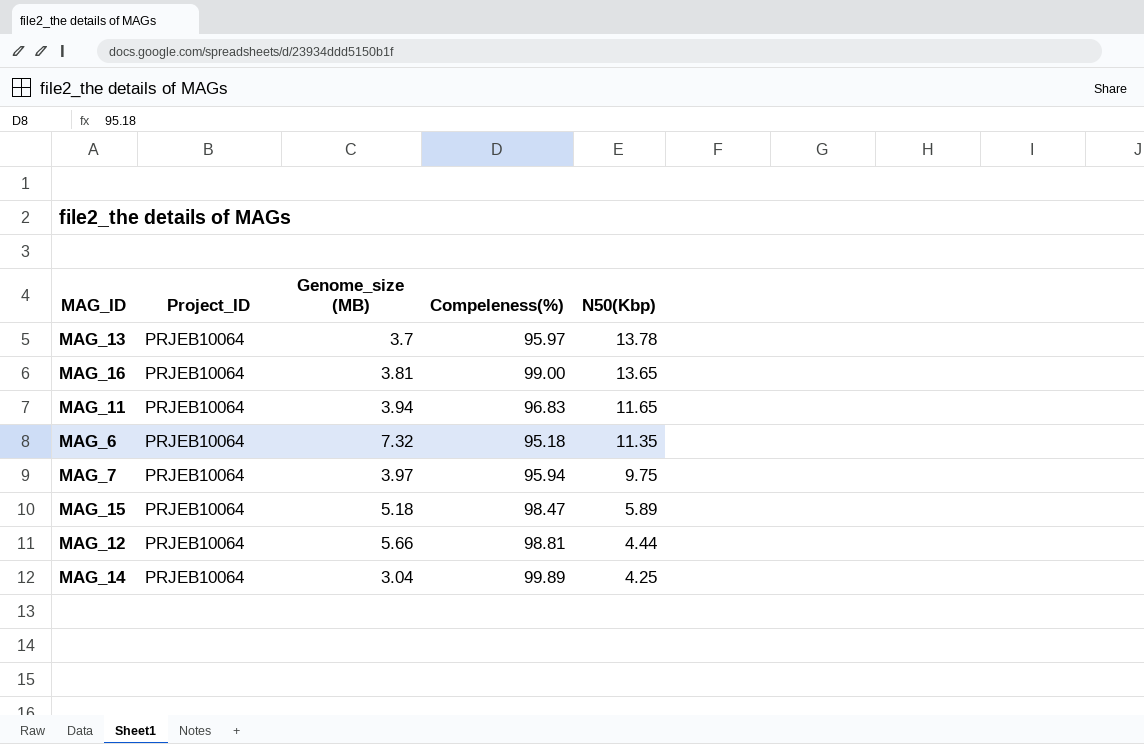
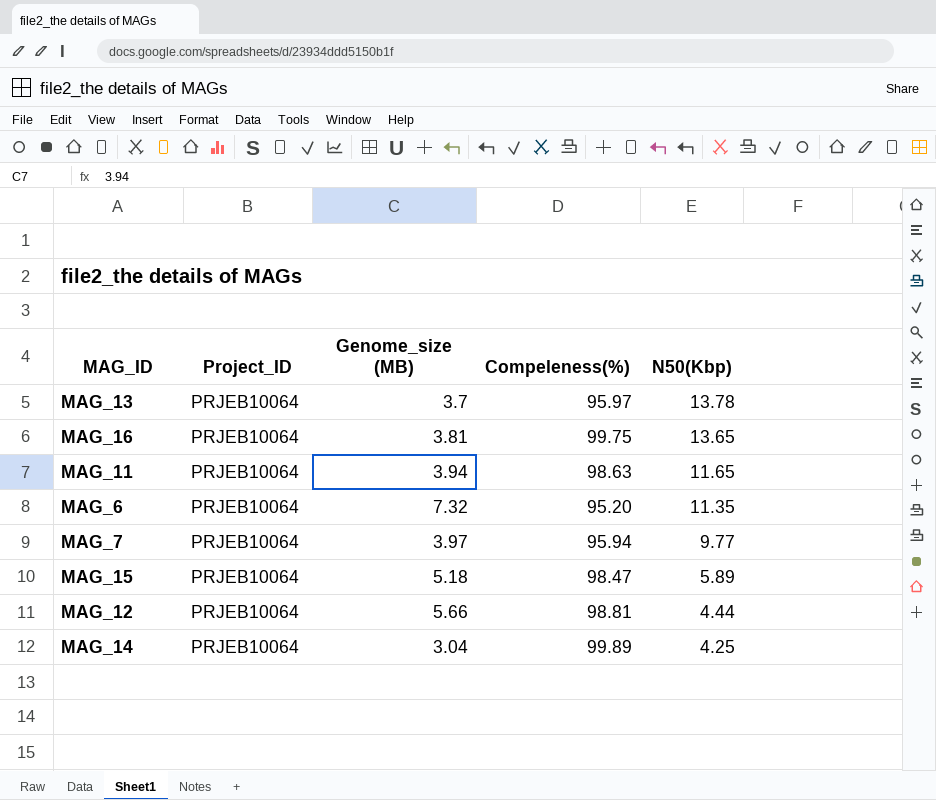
MAG_16 | Compeleness(%): 99.00 -> 99.75
MAG_11 | Compeleness(%): 96.83 -> 98.63
MAG_6 | Compeleness(%): 95.18 -> 95.20
MAG_7 | N50(Kbp): 9.75 -> 9.77

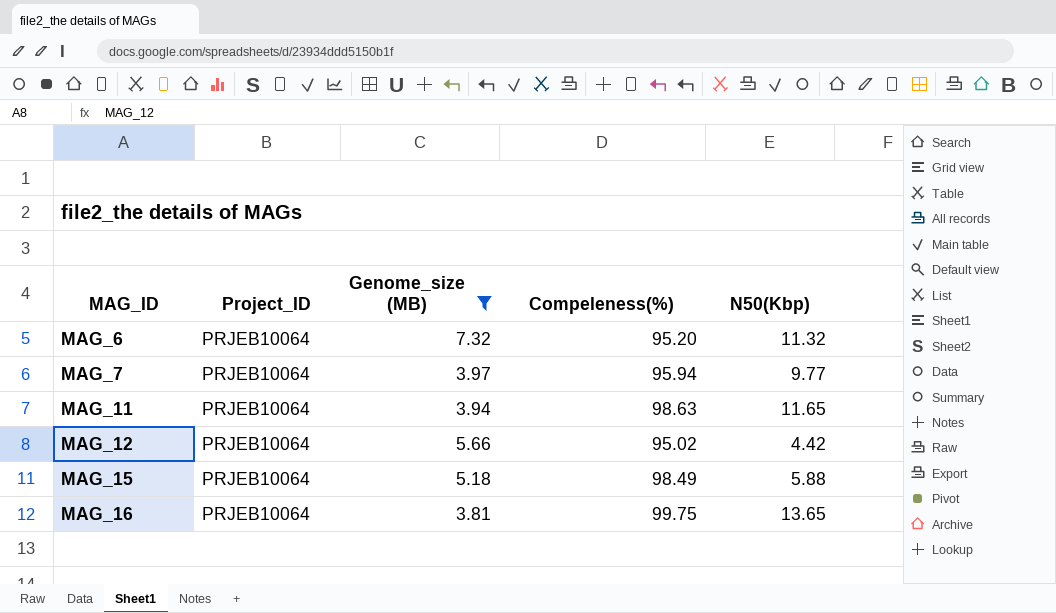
filter: none -> Genome_size (MB) >= 3.81
row order: N50(Kbp) descending -> MAG_ID ascending
MAG_6 | N50(Kbp): 11.35 -> 11.32
MAG_12 | Compeleness(%): 98.81 -> 95.02
MAG_12 | N50(Kbp): 4.44 -> 4.42
MAG_15 | Compeleness(%): 98.47 -> 98.49
MAG_15 | N50(Kbp): 5.89 -> 5.88

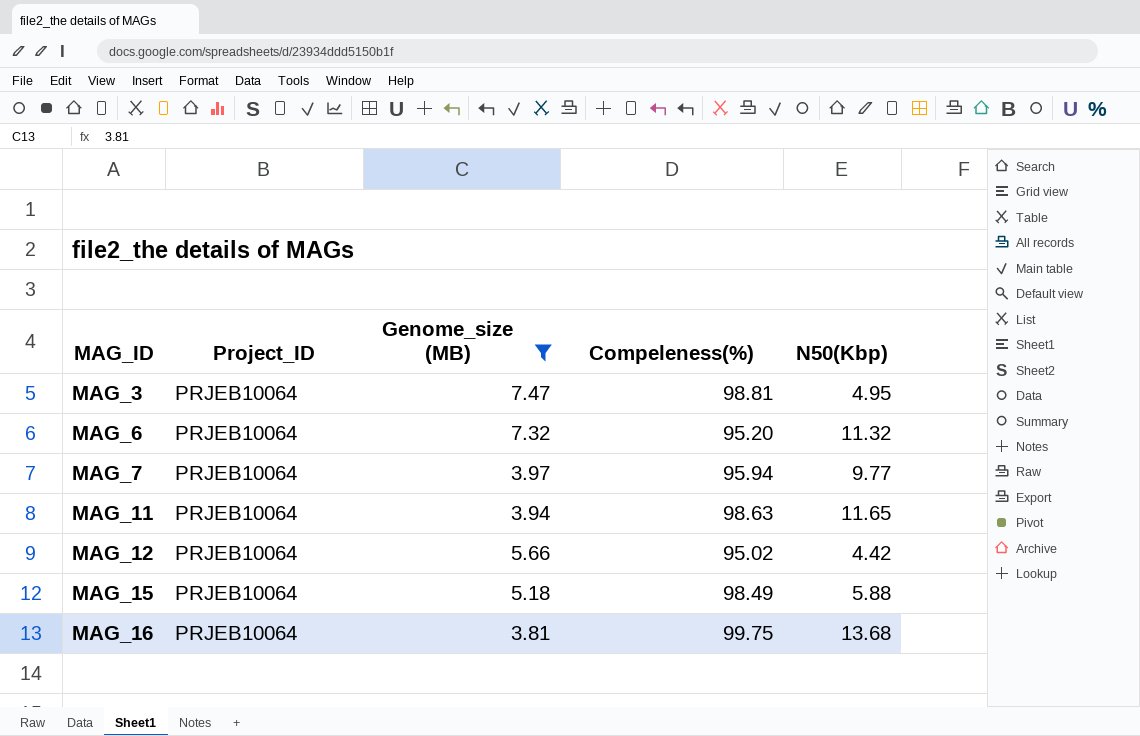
row MAG_3: none -> PRJEB10064 | 7.47 | 98.81 | 4.95
MAG_16 | N50(Kbp): 13.65 -> 13.68

